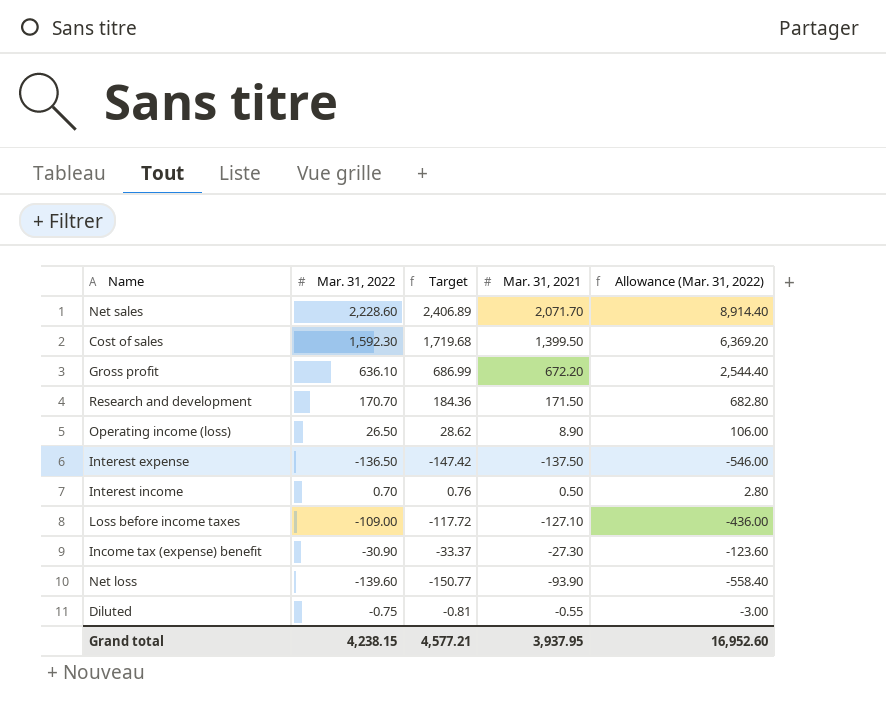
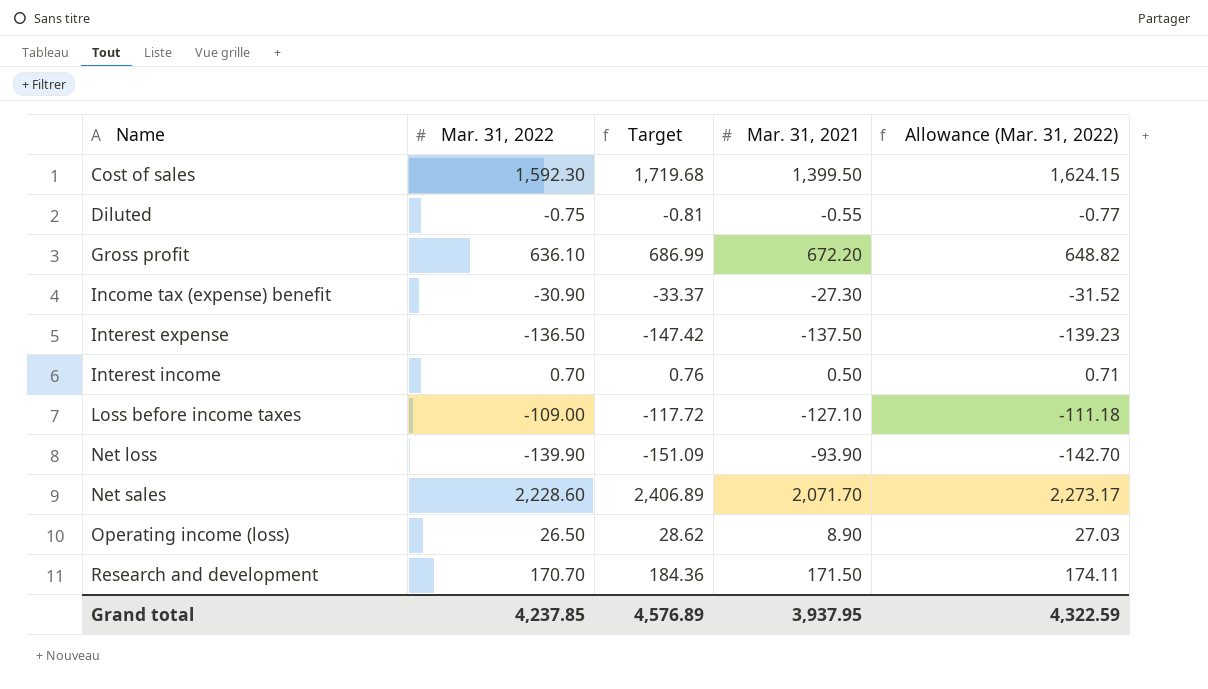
row order: none -> Name ascending
column Allowance (Mar. 31, 2022) | formula: [Mar. 31, 2022] * 4 -> [Mar. 31, 2022] * 1.02
Net loss | Mar. 31, 2022: -139.60 -> -139.90
Net loss | Target: -150.77 -> -151.09
Grand total | Mar. 31, 2022: 4,238.15 -> 4,237.85
Grand total | Target: 4,577.21 -> 4,576.89
Grand total | Allowance (Mar. 31, 2022): 16,952.60 -> 4,322.59

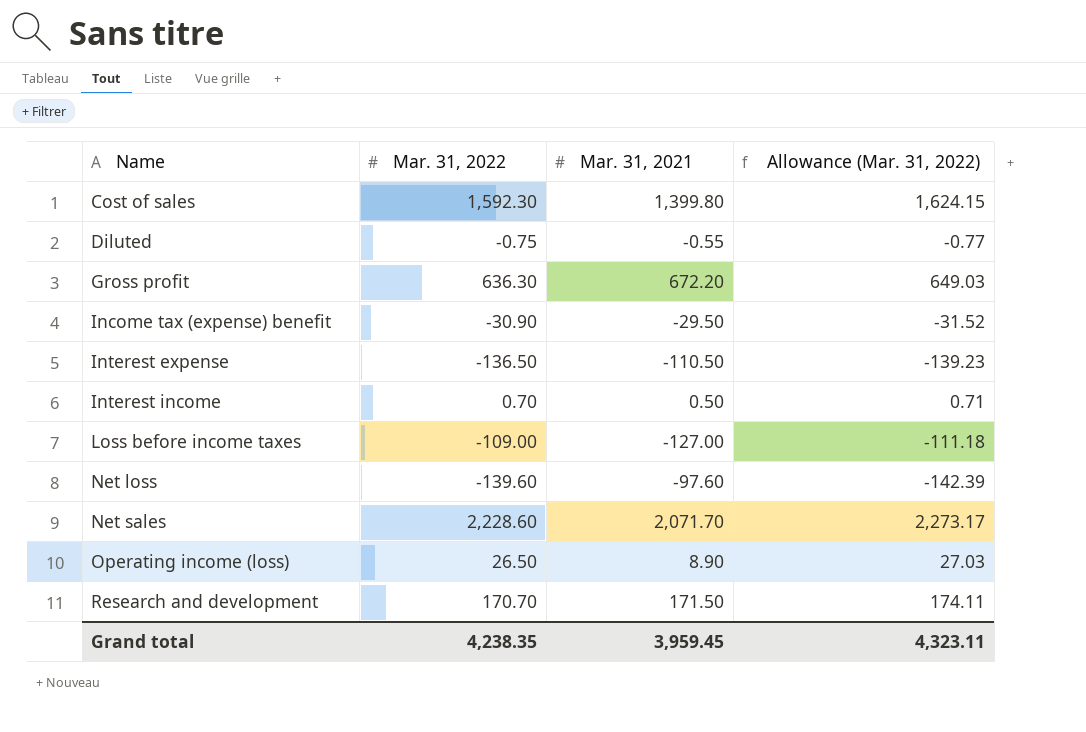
column Target | formula: [Mar. 31, 2022] * 1.08 -> none
Cost of sales | Mar. 31, 2021: 1,399.50 -> 1,399.80
Gross profit | Mar. 31, 2022: 636.10 -> 636.30
Gross profit | Allowance (Mar. 31, 2022): 648.82 -> 649.03
Income tax (expense) benefit | Mar. 31, 2021: -27.30 -> -29.50
Interest expense | Mar. 31, 2021: -137.50 -> -110.50
Loss before income taxes | Mar. 31, 2021: -127.10 -> -127.00
Net loss | Mar. 31, 2022: -139.90 -> -139.60
Net loss | Mar. 31, 2021: -93.90 -> -97.60
Net loss | Allowance (Mar. 31, 2022): -142.70 -> -142.39
Grand total | Mar. 31, 2022: 4,237.85 -> 4,238.35
Grand total | Mar. 31, 2021: 3,937.95 -> 3,959.45
Grand total | Allowance (Mar. 31, 2022): 4,322.59 -> 4,323.11

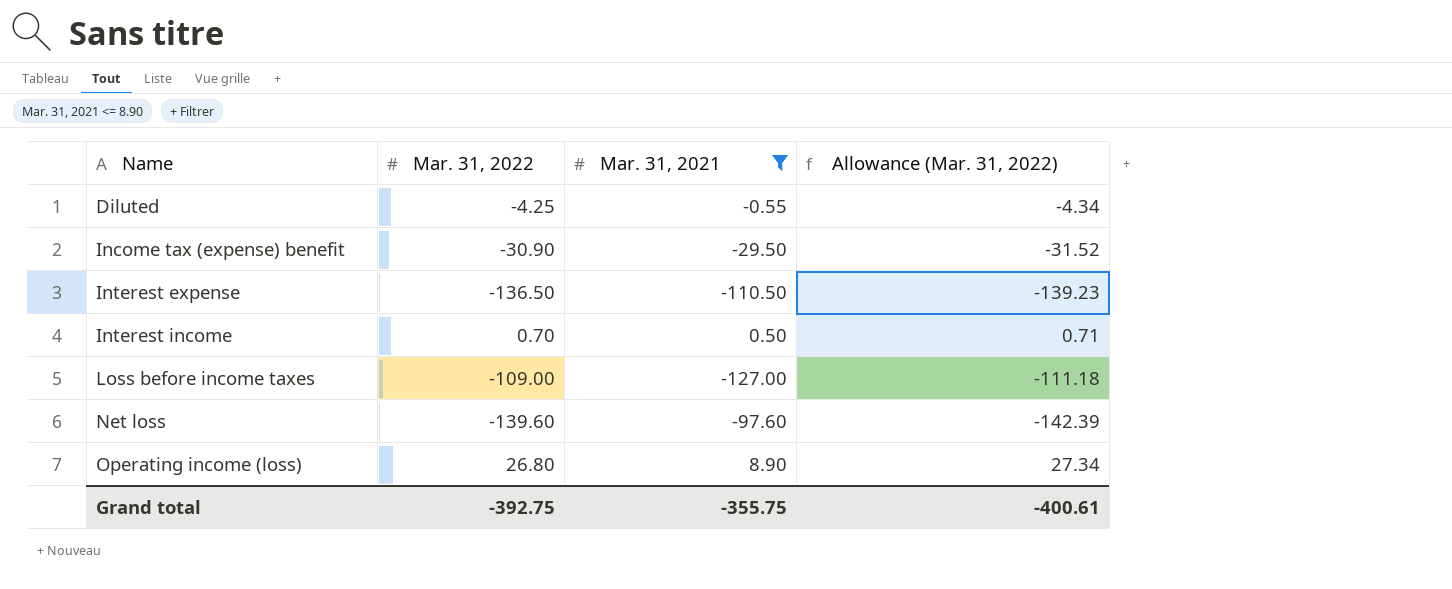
filter: none -> Mar. 31, 2021 <= 8.90
Diluted | Mar. 31, 2022: -0.75 -> -4.25
Diluted | Allowance (Mar. 31, 2022): -0.77 -> -4.34
Operating income (loss) | Mar. 31, 2022: 26.50 -> 26.80
Operating income (loss) | Allowance (Mar. 31, 2022): 27.03 -> 27.34
Grand total | Mar. 31, 2022: 4,238.35 -> -392.75
Grand total | Mar. 31, 2021: 3,959.45 -> -355.75
Grand total | Allowance (Mar. 31, 2022): 4,323.11 -> -400.61

